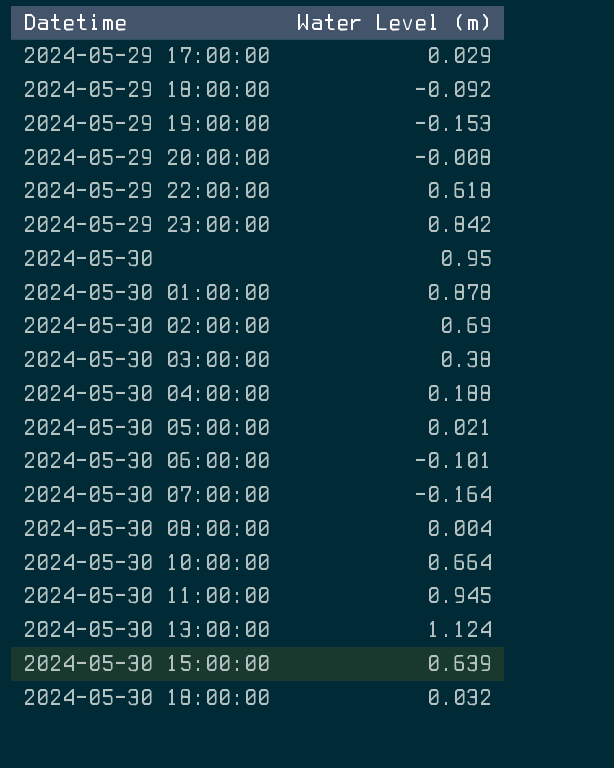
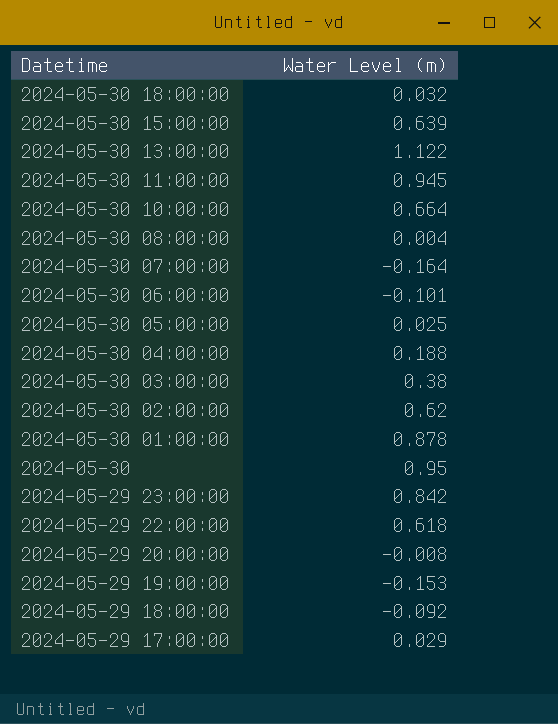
row order: Datetime ascending -> Datetime descending
2024-05-30 13:00:00 | Water Level (m): 1.124 -> 1.122
2024-05-30 05:00:00 | Water Level (m): 0.021 -> 0.025
2024-05-30 02:00:00 | Water Level (m): 0.69 -> 0.62

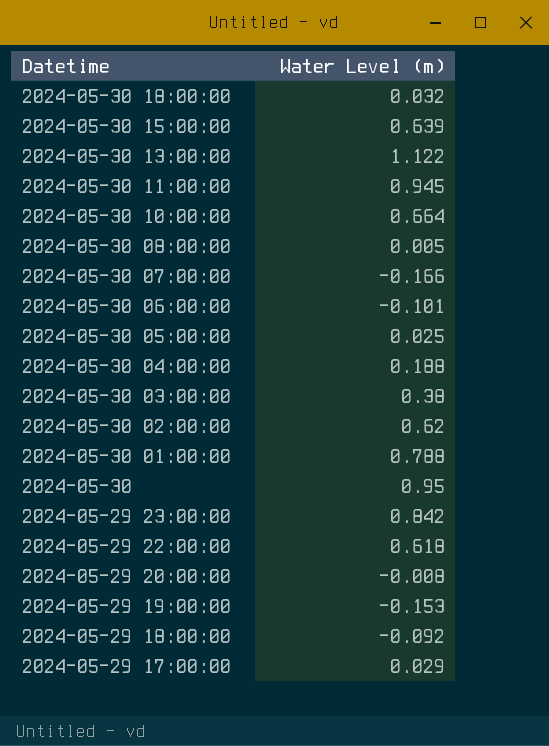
2024-05-30 08:00:00 | Water Level (m): 0.004 -> 0.005
2024-05-30 07:00:00 | Water Level (m): -0.164 -> -0.166
2024-05-30 01:00:00 | Water Level (m): 0.878 -> 0.788

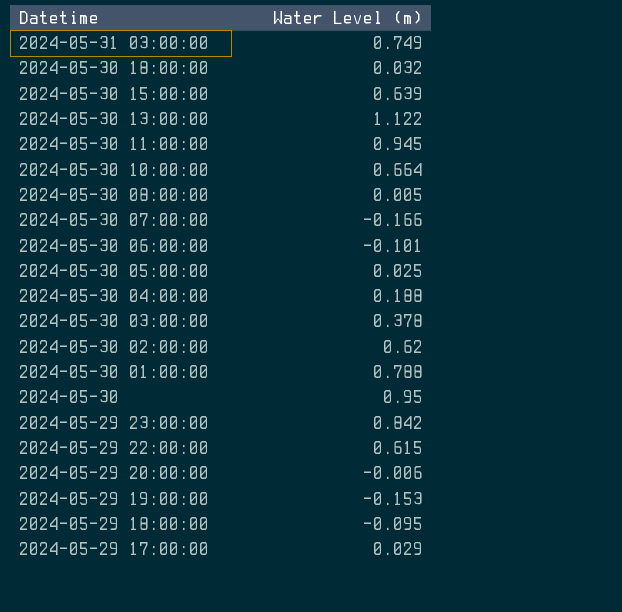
row 2024-05-31 03:00:00: none -> 0.749
2024-05-30 03:00:00 | Water Level (m): 0.38 -> 0.378
2024-05-29 22:00:00 | Water Level (m): 0.618 -> 0.615
2024-05-29 20:00:00 | Water Level (m): -0.008 -> -0.006
2024-05-29 18:00:00 | Water Level (m): -0.092 -> -0.095

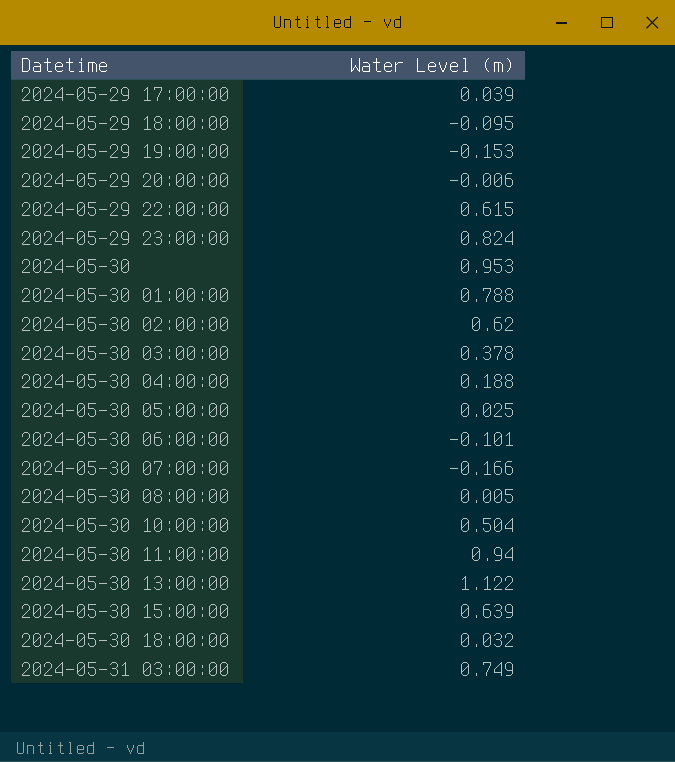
row order: Datetime descending -> Datetime ascending
2024-05-29 17:00:00 | Water Level (m): 0.029 -> 0.039
2024-05-29 23:00:00 | Water Level (m): 0.842 -> 0.824
2024-05-30 | Water Level (m): 0.95 -> 0.953
2024-05-30 10:00:00 | Water Level (m): 0.664 -> 0.504
2024-05-30 11:00:00 | Water Level (m): 0.945 -> 0.94

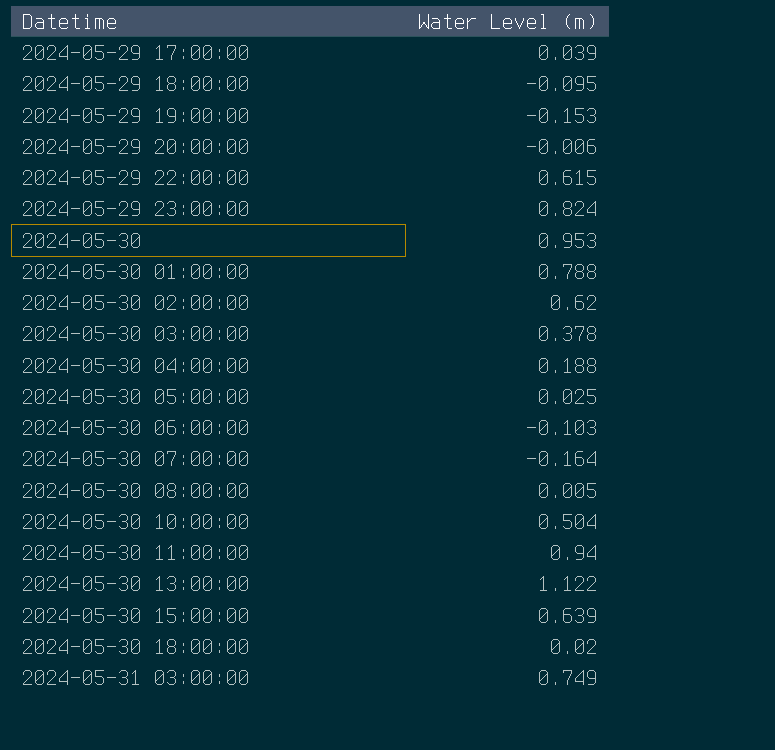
2024-05-30 06:00:00 | Water Level (m): -0.101 -> -0.103
2024-05-30 07:00:00 | Water Level (m): -0.166 -> -0.164
2024-05-30 18:00:00 | Water Level (m): 0.032 -> 0.02

